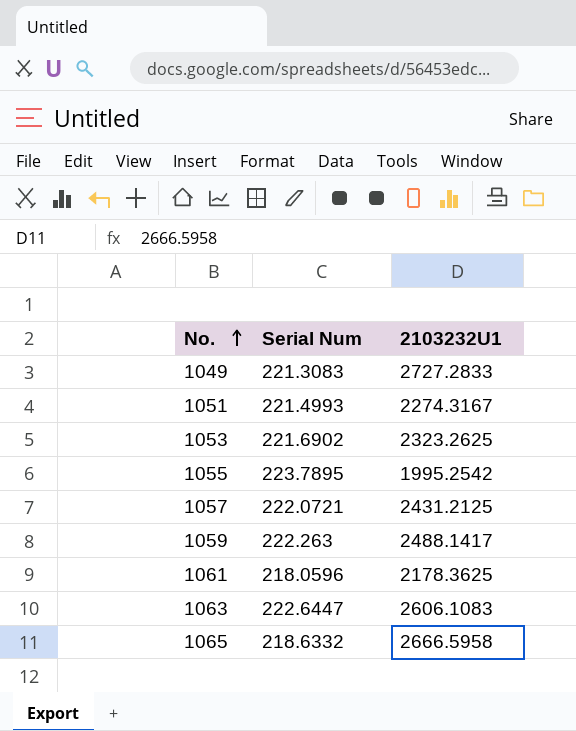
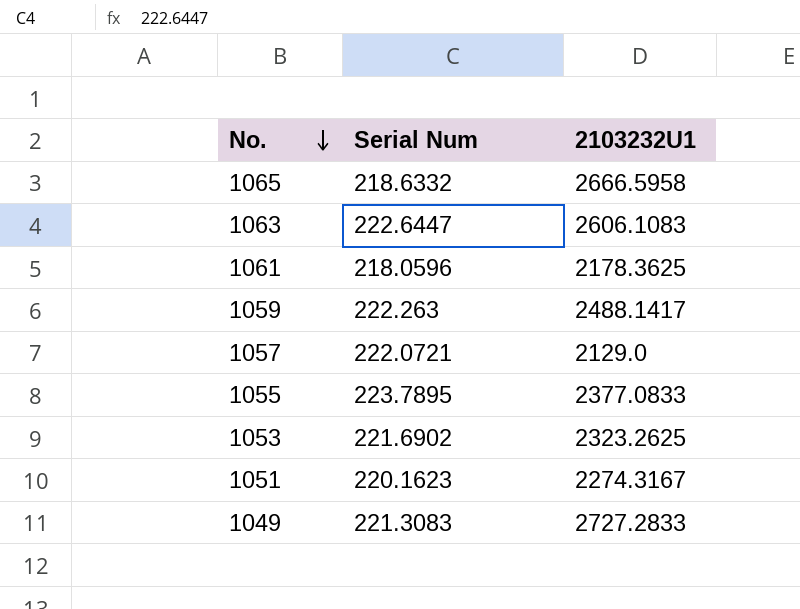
row order: No. ascending -> No. descending
1057 | 2103232U1: 2431.2125 -> 2129.0
1055 | 2103232U1: 1995.2542 -> 2377.0833
1051 | Serial Num: 221.4993 -> 220.1623

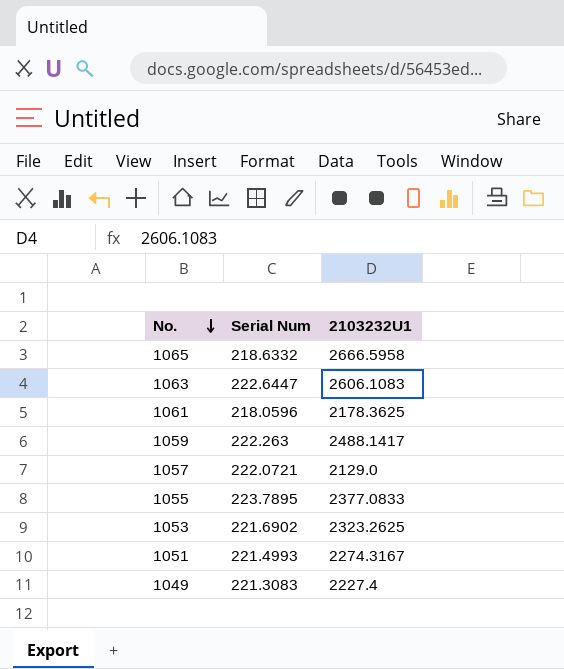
1051 | Serial Num: 220.1623 -> 221.4993
1049 | 2103232U1: 2727.2833 -> 2227.4

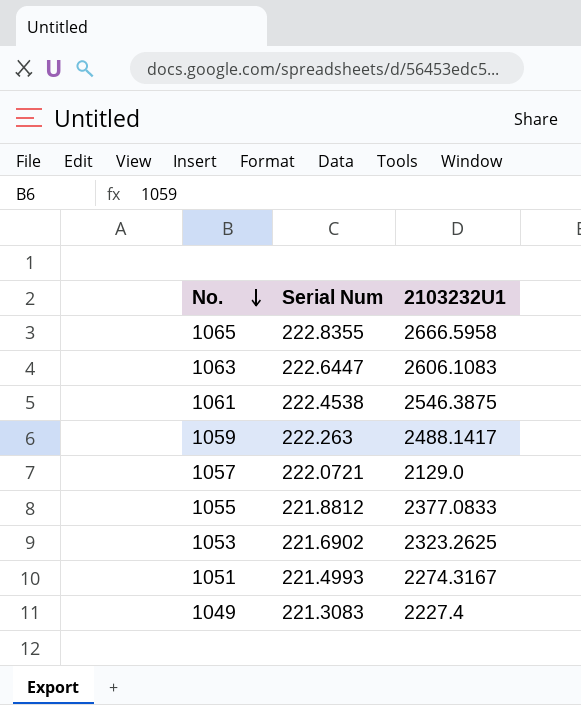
1065 | Serial Num: 218.6332 -> 222.8355
1061 | Serial Num: 218.0596 -> 222.4538
1061 | 2103232U1: 2178.3625 -> 2546.3875
1055 | Serial Num: 223.7895 -> 221.8812

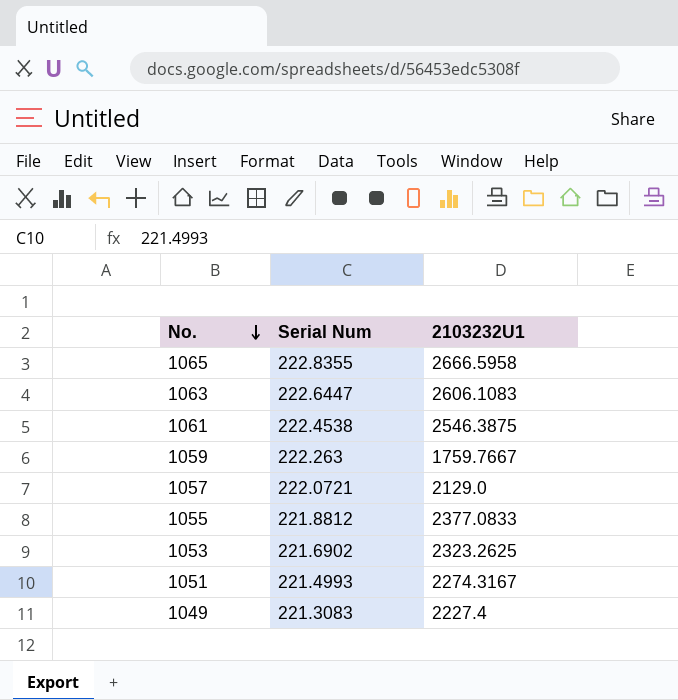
1059 | 2103232U1: 2488.1417 -> 1759.7667

